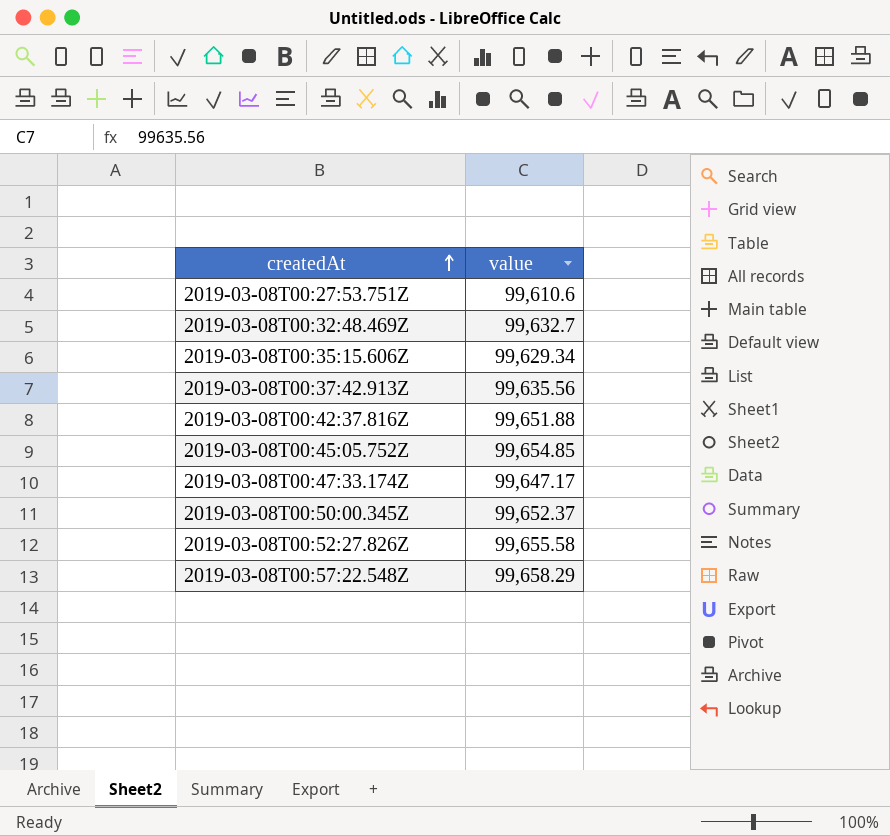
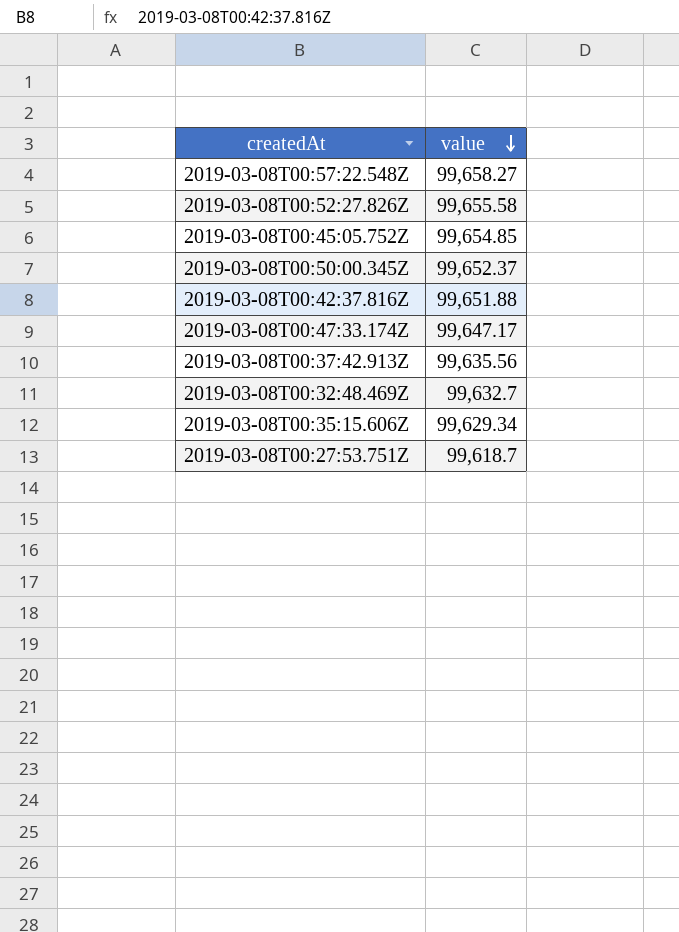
row order: createdAt ascending -> value descending
2019-03-08T00:57:22.548Z | value: 99,658.29 -> 99,658.27
2019-03-08T00:27:53.751Z | value: 99,610.6 -> 99,618.7

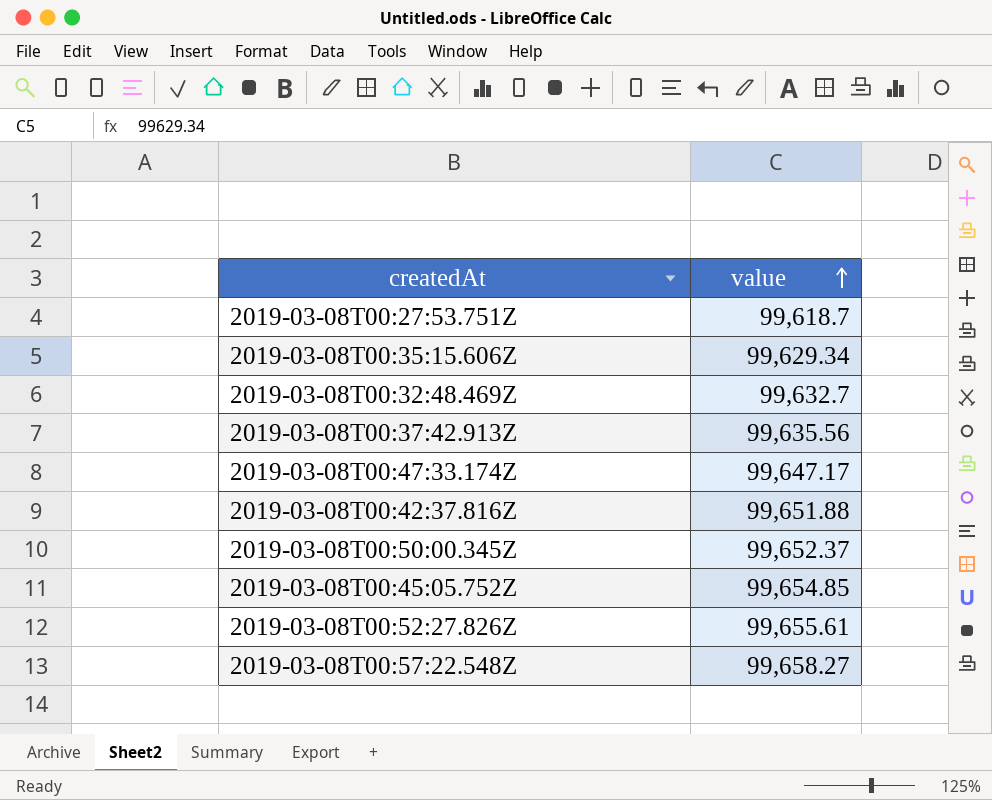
row order: value descending -> value ascending
2019-03-08T00:52:27.826Z | value: 99,655.58 -> 99,655.61

